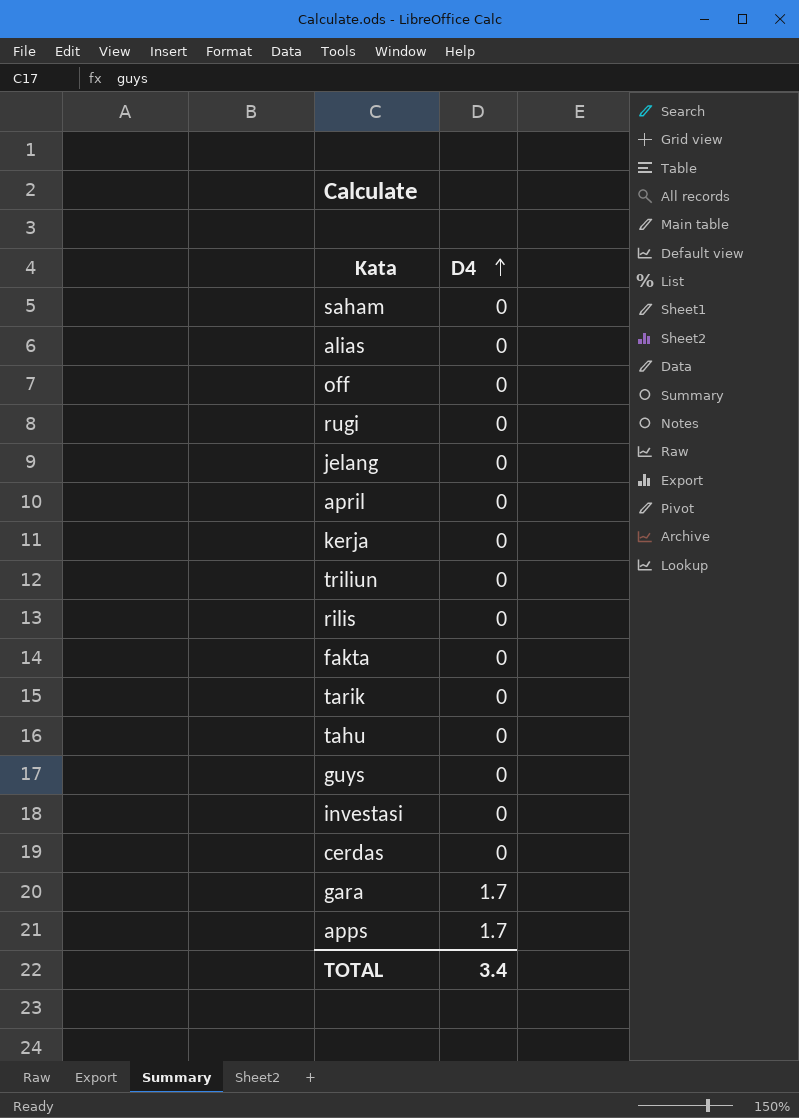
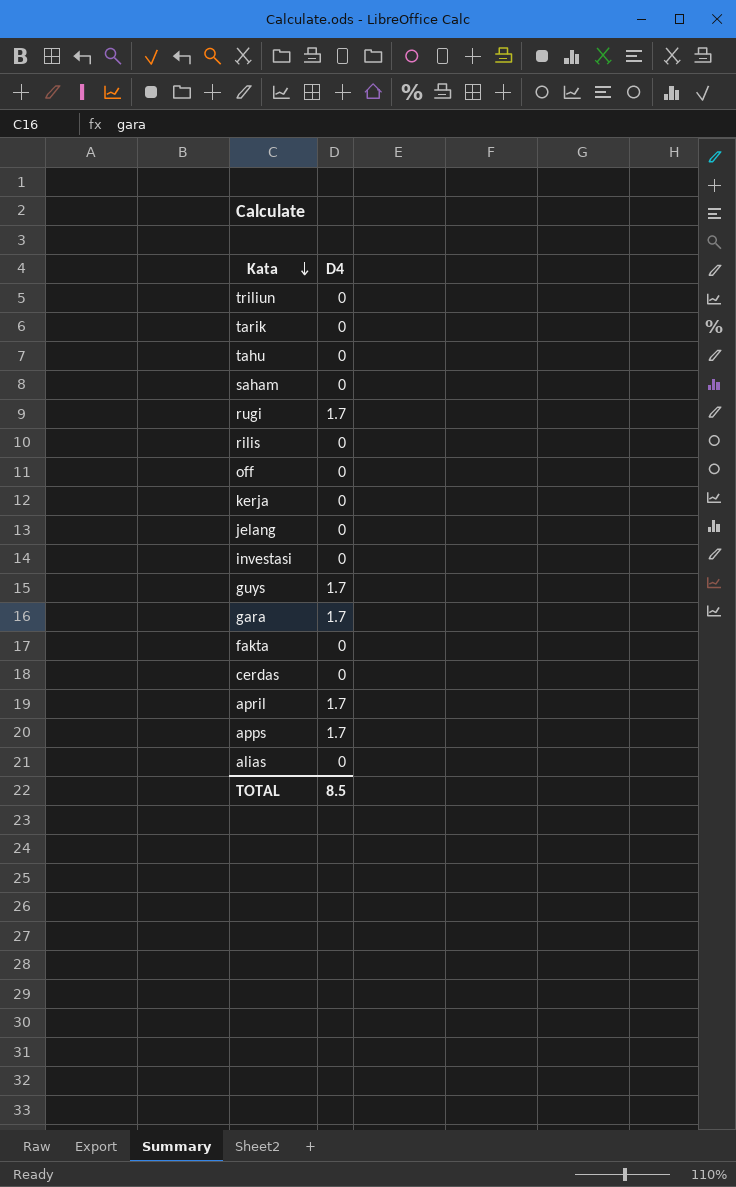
row order: D4 ascending -> Kata descending
rugi | D4: 0 -> 1.7
guys | D4: 0 -> 1.7
april | D4: 0 -> 1.7
TOTAL | D4: 3.4 -> 8.5

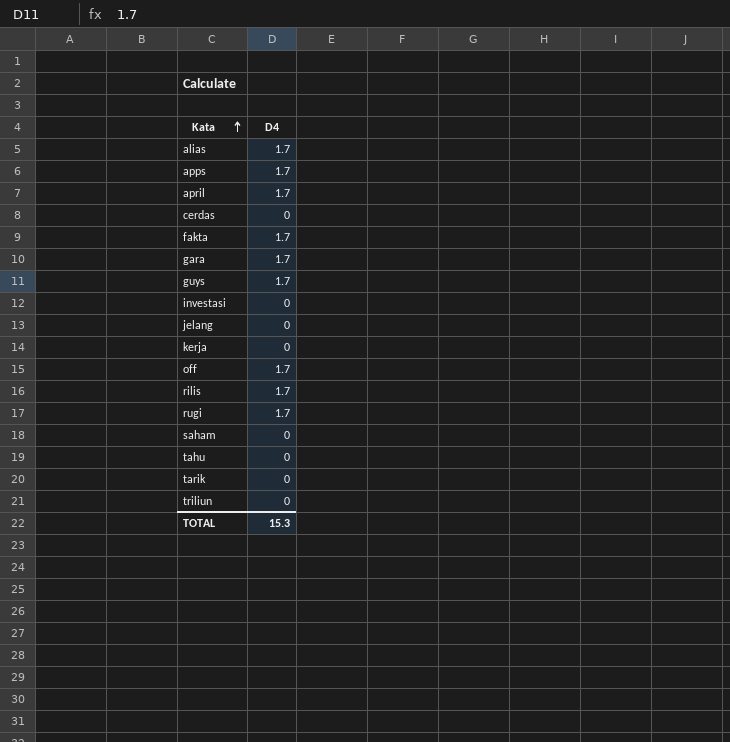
row order: Kata descending -> Kata ascending
alias | D4: 0 -> 1.7
fakta | D4: 0 -> 1.7
off | D4: 0 -> 1.7
rilis | D4: 0 -> 1.7
TOTAL | D4: 8.5 -> 15.3

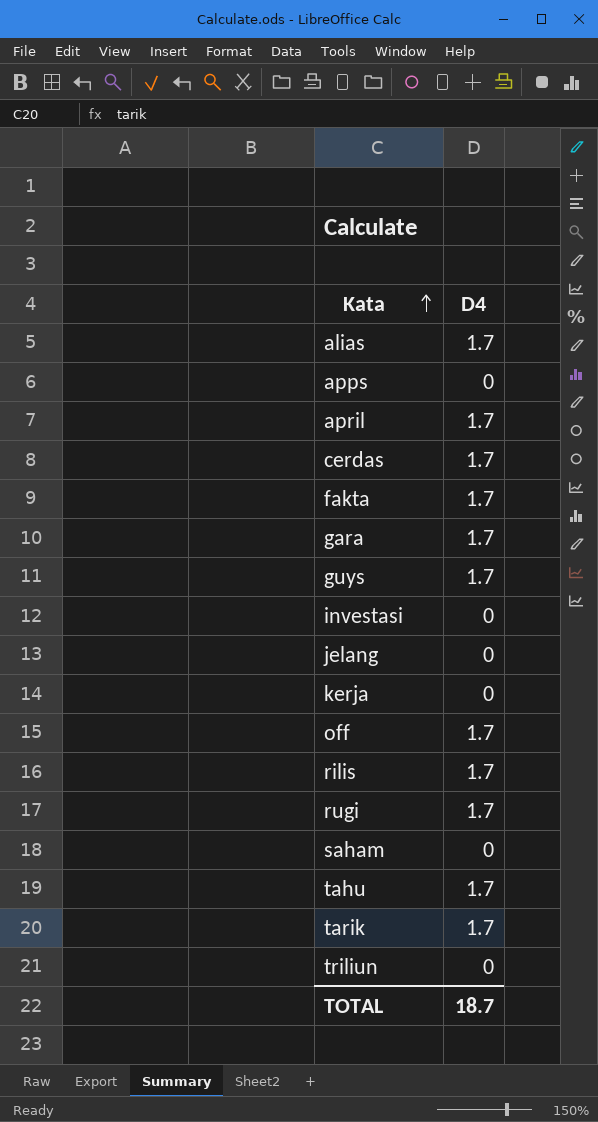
apps | D4: 1.7 -> 0
cerdas | D4: 0 -> 1.7
tahu | D4: 0 -> 1.7
tarik | D4: 0 -> 1.7
TOTAL | D4: 15.3 -> 18.7

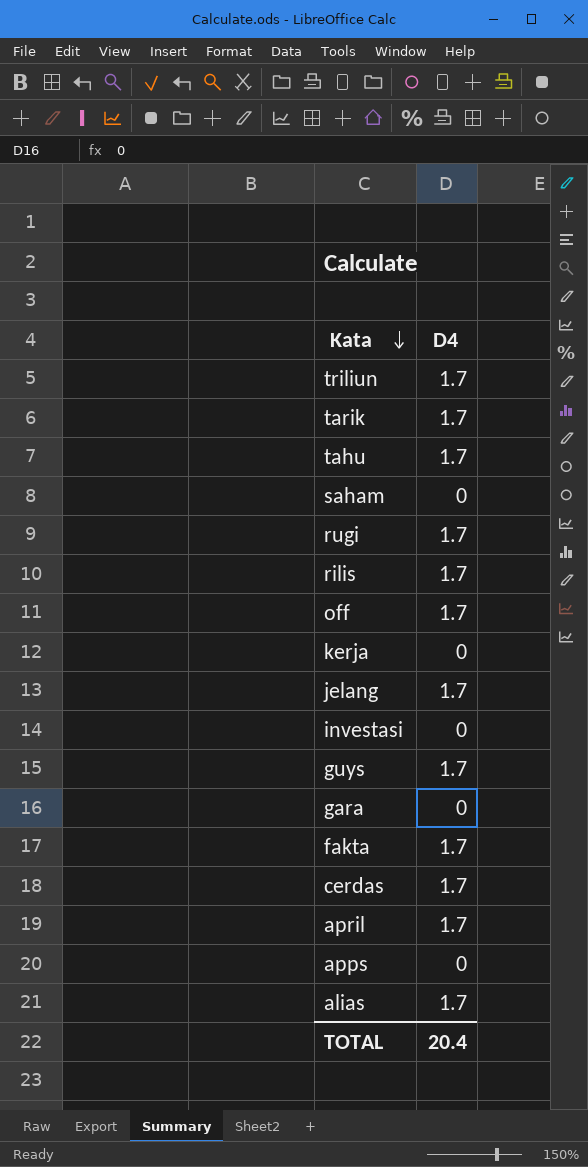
row order: Kata ascending -> Kata descending
triliun | D4: 0 -> 1.7
jelang | D4: 0 -> 1.7
gara | D4: 1.7 -> 0
TOTAL | D4: 18.7 -> 20.4

